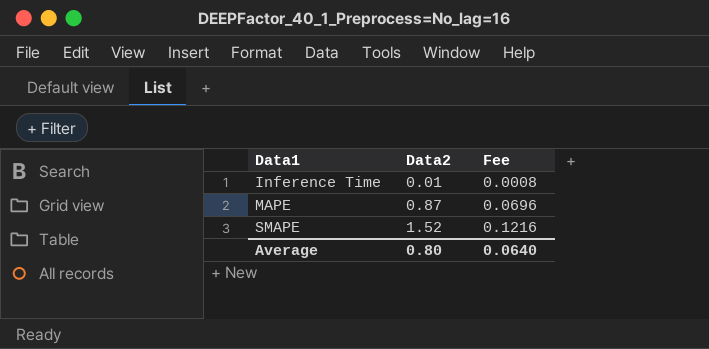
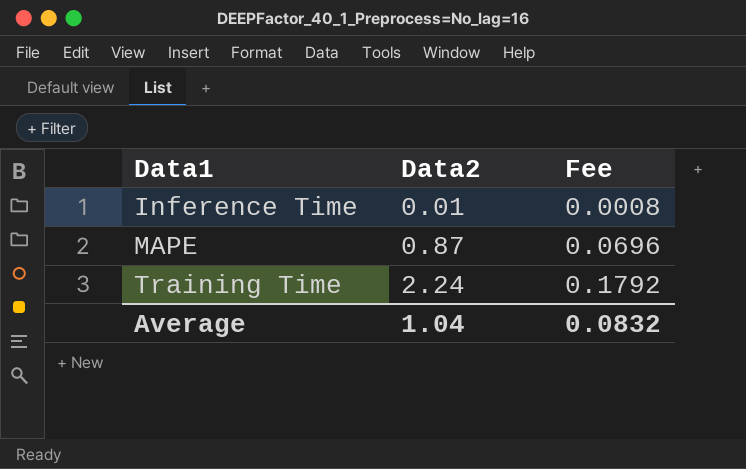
row SMAPE: 1.52 | 0.1216 -> none
row Training Time: none -> 2.24 | 0.1792
Average | Data2: 0.80 -> 1.04
Average | Fee: 0.0640 -> 0.0832

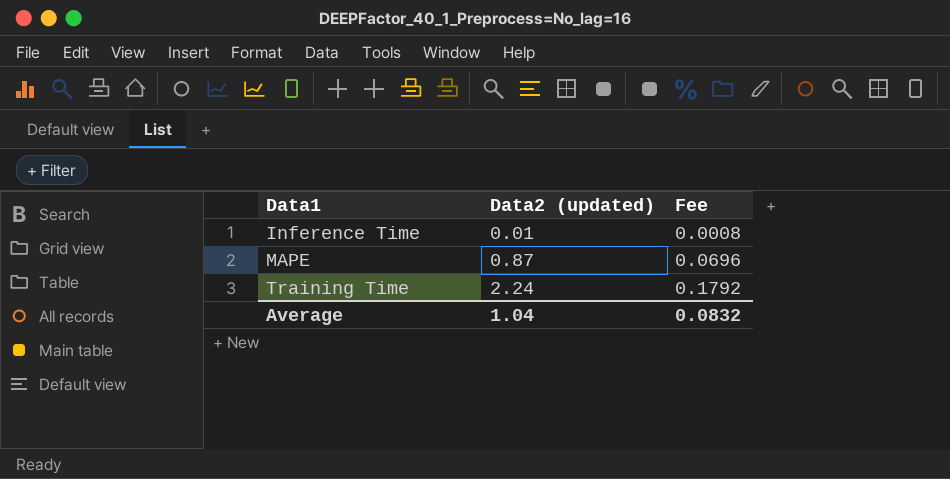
column name: Data2 -> Data2 (updated)

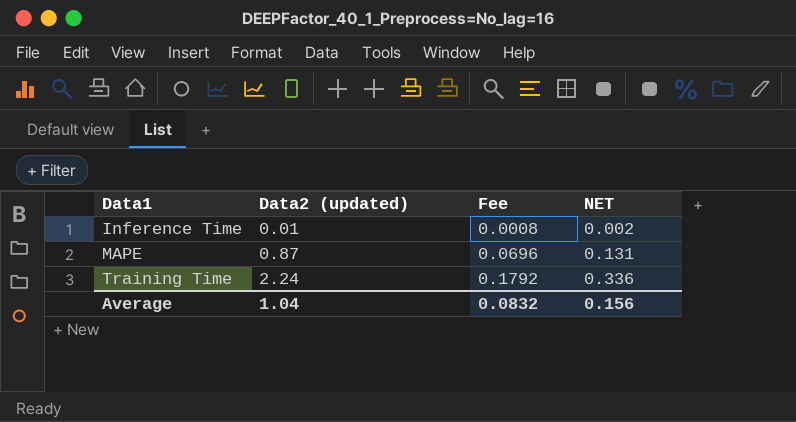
column NET | formula: none -> [Data2 (updated)] * 0.15

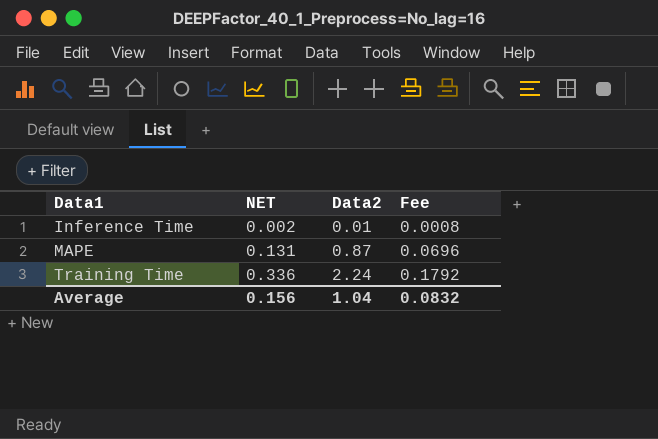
column NET | position: 4 -> 2
column name: Data2 (updated) -> Data2

